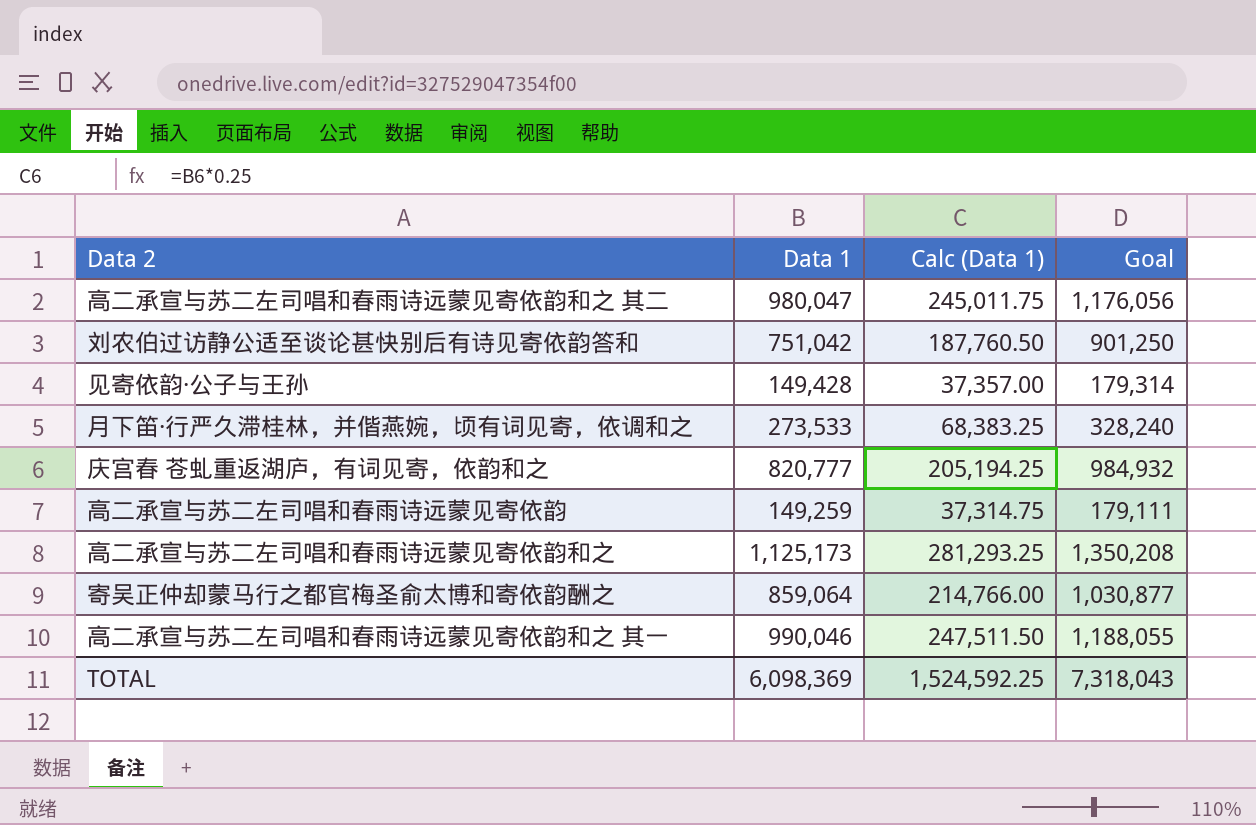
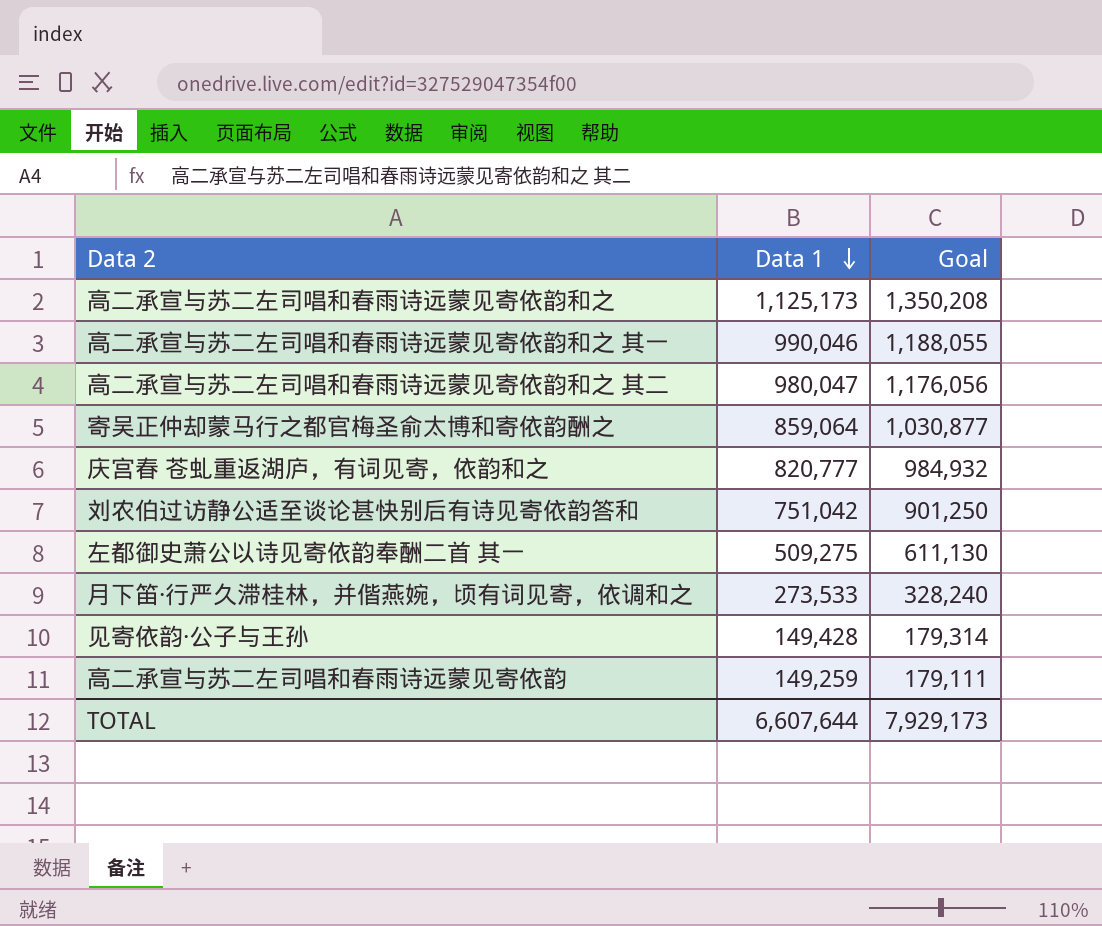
row order: none -> Data 1 descending
column Calc (Data 1) | formula: [Data 1] * 0.25 -> none
row 左都御史萧公以诗见寄依韵奉酬二首 其一: none -> 509,275 | 611,130
TOTAL | Data 1: 6,098,369 -> 6,607,644
TOTAL | Goal: 7,318,043 -> 7,929,173

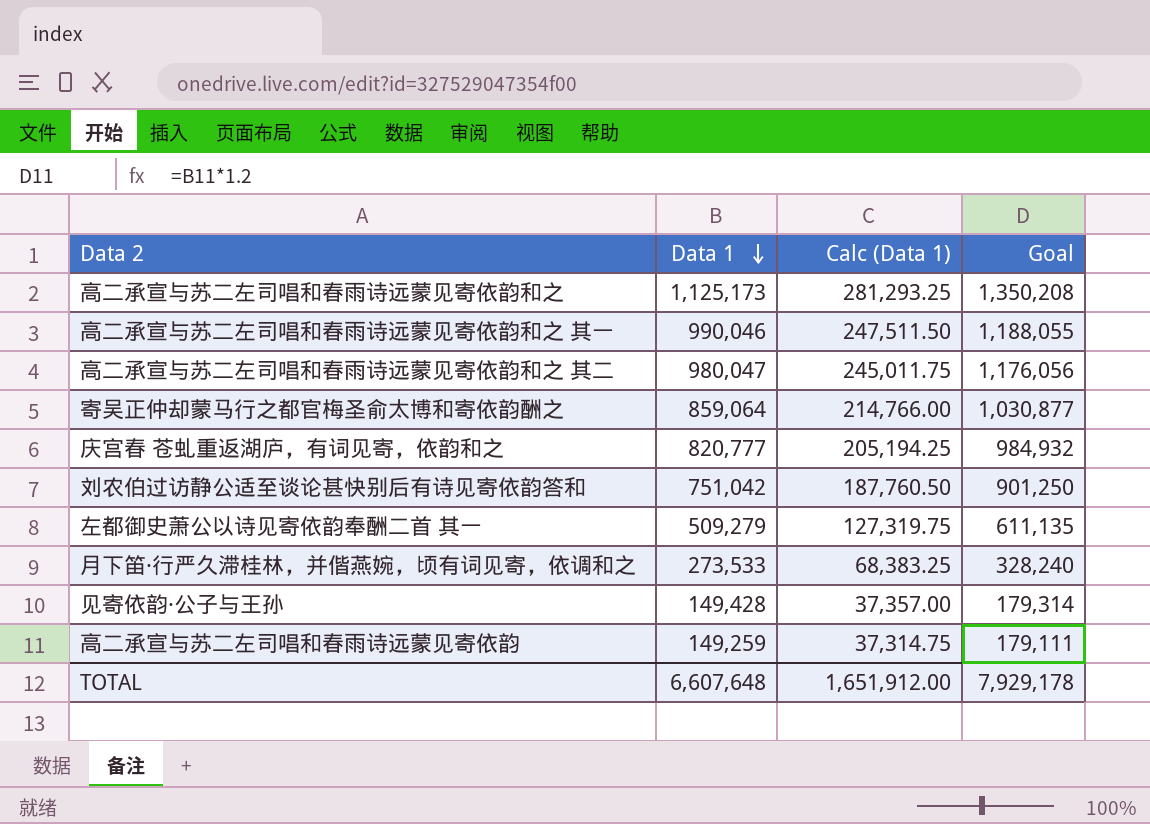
column Calc (Data 1) | formula: none -> [Data 1] * 0.25
左都御史萧公以诗见寄依韵奉酬二首 其一 | Data 1: 509,275 -> 509,279
左都御史萧公以诗见寄依韵奉酬二首 其一 | Goal: 611,130 -> 611,135
TOTAL | Data 1: 6,607,644 -> 6,607,648
TOTAL | Goal: 7,929,173 -> 7,929,178

